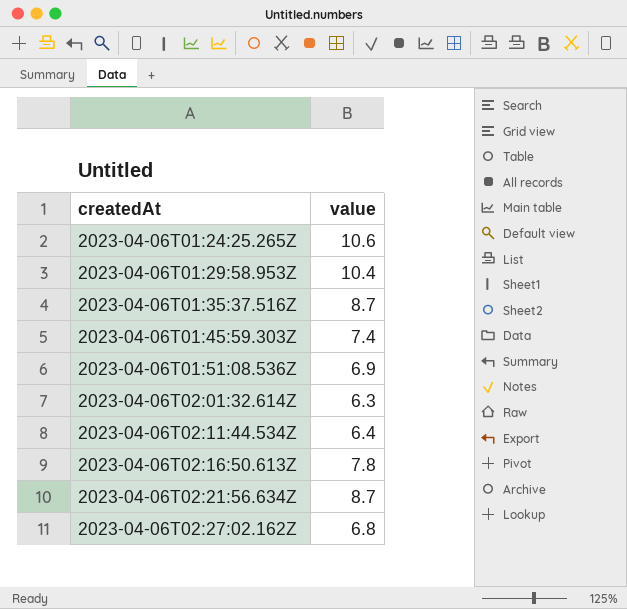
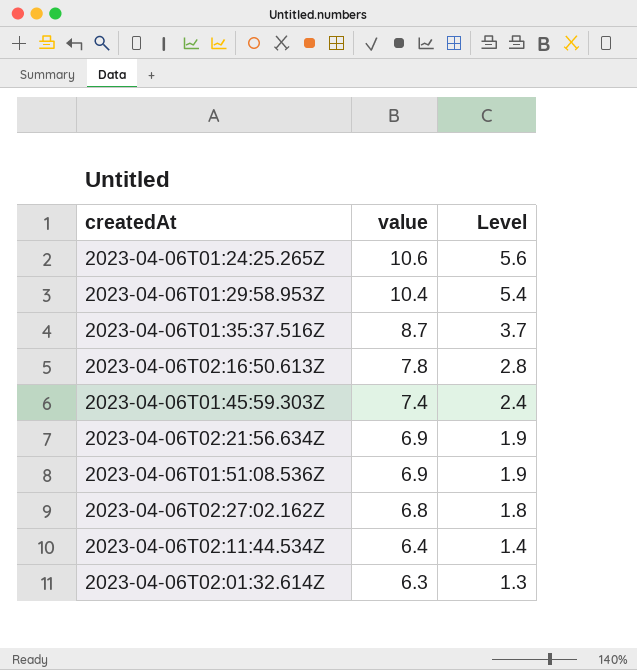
row order: createdAt ascending -> value descending
column Level | formula: none -> [value] - 5
2023-04-06T02:21:56.634Z | value: 8.7 -> 6.9

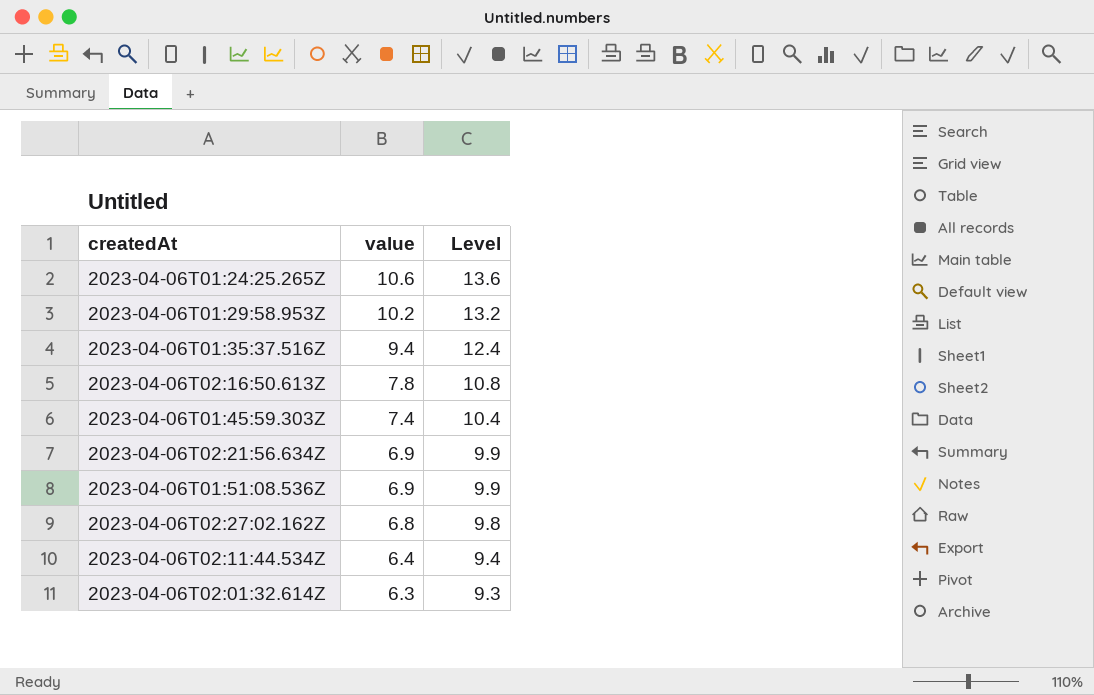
column Level | formula: [value] - 5 -> [value] + 3
2023-04-06T01:29:58.953Z | value: 10.4 -> 10.2
2023-04-06T01:35:37.516Z | value: 8.7 -> 9.4

